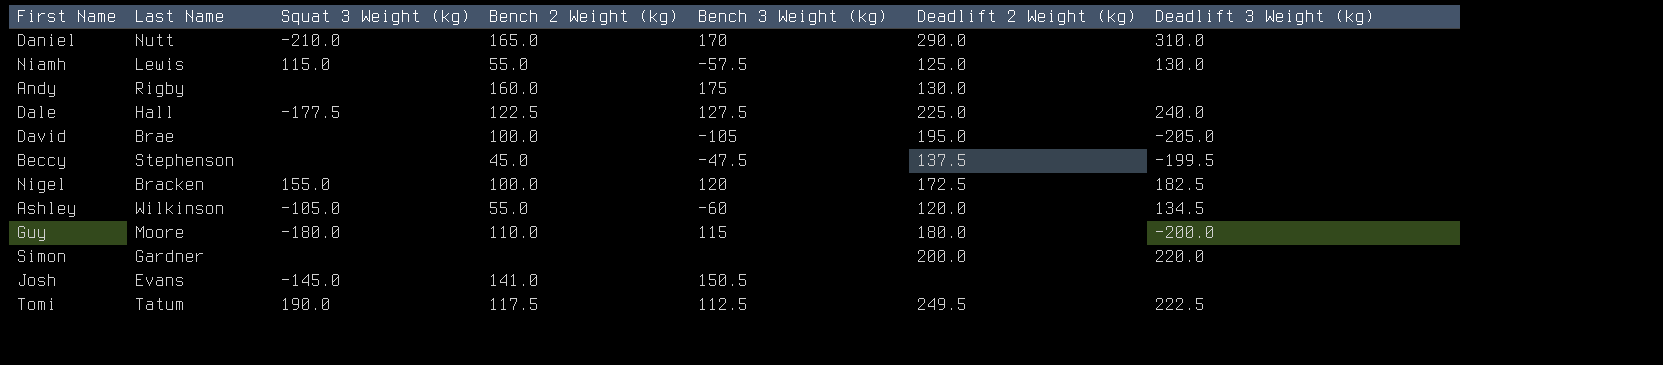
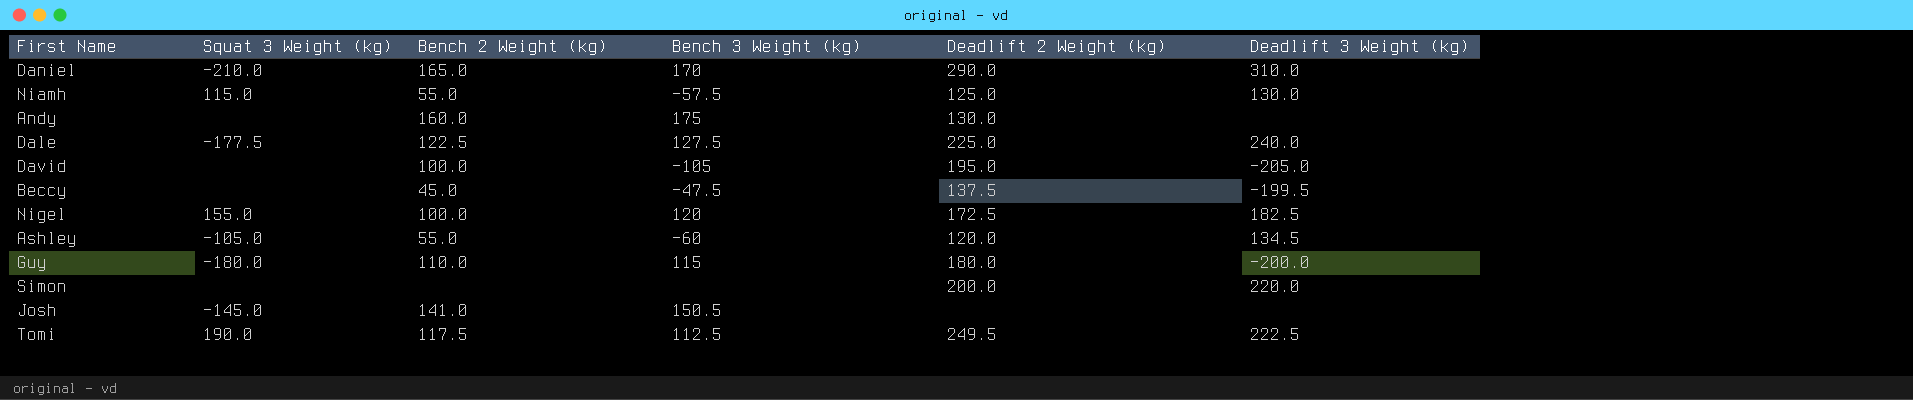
column Last Name | position: 2 -> none

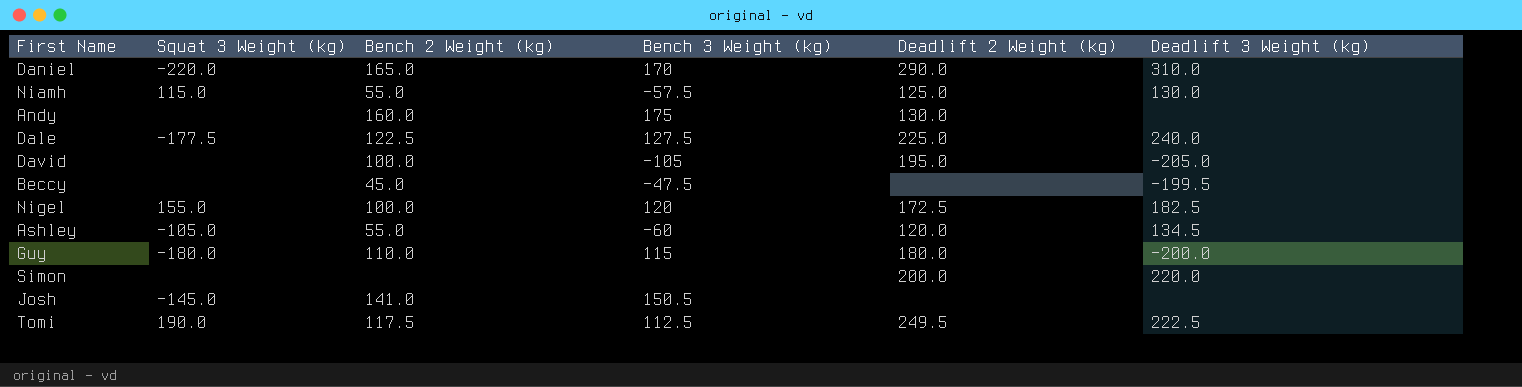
Daniel | Squat 3 Weight (kg): -210.0 -> -220.0
Beccy | Deadlift 2 Weight (kg): 137.5 -> none

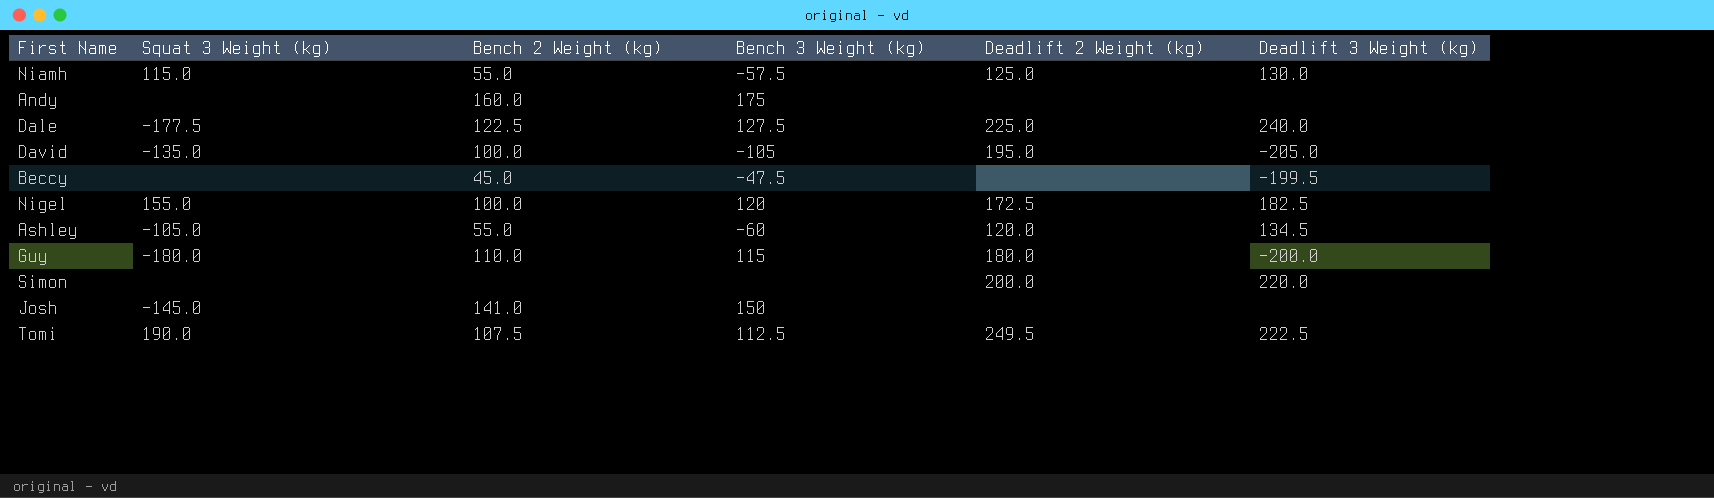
row Daniel: -220.0 | 165.0 | 170 | 290.0 | 310.0 -> none
Andy | Deadlift 2 Weight (kg): 130.0 -> none
David | Squat 3 Weight (kg): none -> -135.0
Josh | Bench 3 Weight (kg): 150.5 -> 150
Tomi | Bench 2 Weight (kg): 117.5 -> 107.5

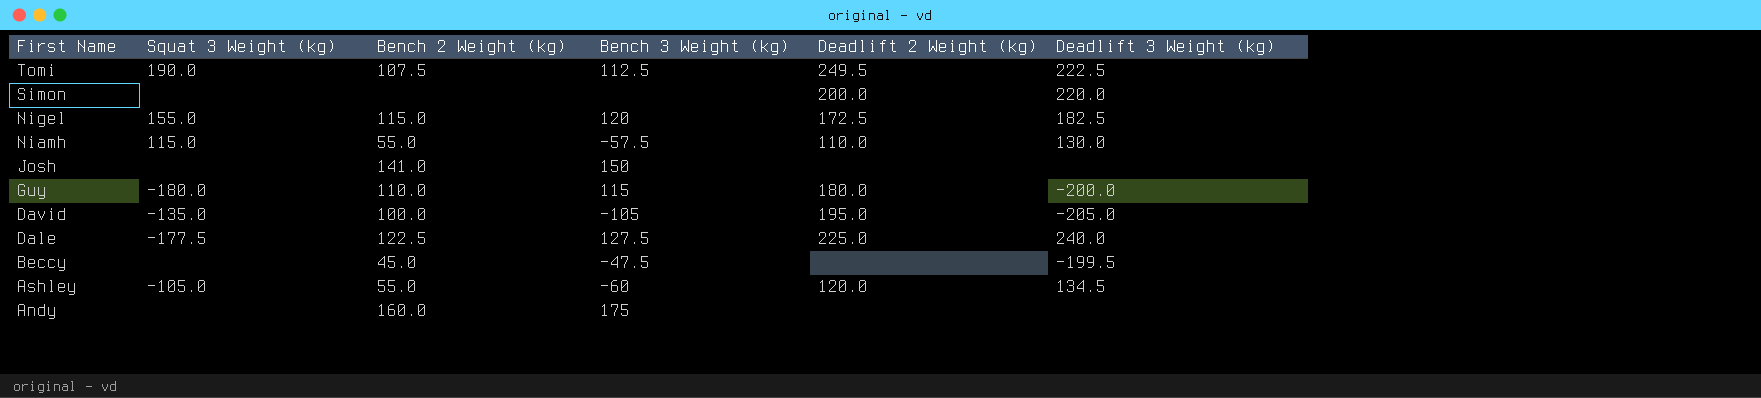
row order: none -> First Name descending
Nigel | Bench 2 Weight (kg): 100.0 -> 115.0
Niamh | Deadlift 2 Weight (kg): 125.0 -> 110.0
Josh | Squat 3 Weight (kg): -145.0 -> none

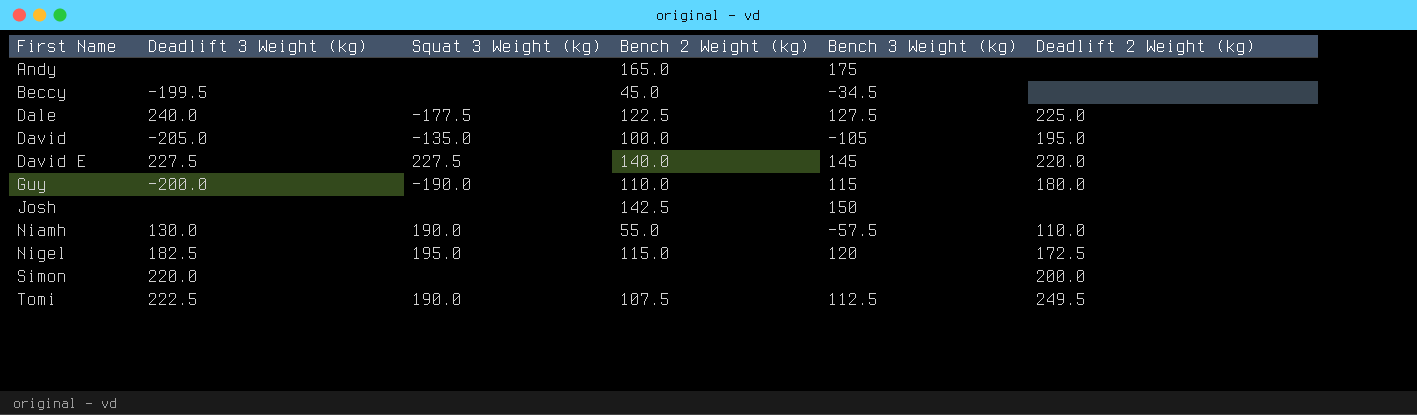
row order: First Name descending -> First Name ascending
column Deadlift 3 Weight (kg) | position: 6 -> 2
row Ashley: -105.0 | 55.0 | -60 | 120.0 | 134.5 -> none
Andy | Bench 2 Weight (kg): 160.0 -> 165.0
Beccy | Bench 3 Weight (kg): -47.5 -> -34.5
row David E: none -> 227.5 | 227.5 | 140.0 | 145 | 220.0
Guy | Squat 3 Weight (kg): -180.0 -> -190.0
Josh | Bench 2 Weight (kg): 141.0 -> 142.5
Niamh | Squat 3 Weight (kg): 115.0 -> 190.0
Nigel | Squat 3 Weight (kg): 155.0 -> 195.0

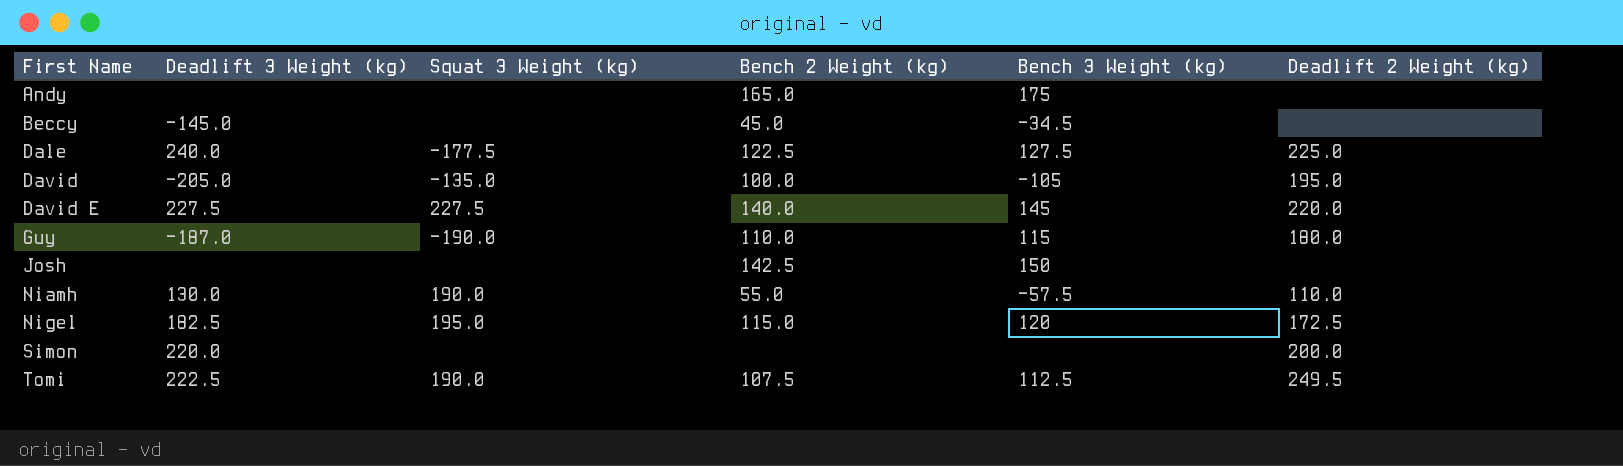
Beccy | Deadlift 3 Weight (kg): -199.5 -> -145.0
Guy | Deadlift 3 Weight (kg): -200.0 -> -187.0

